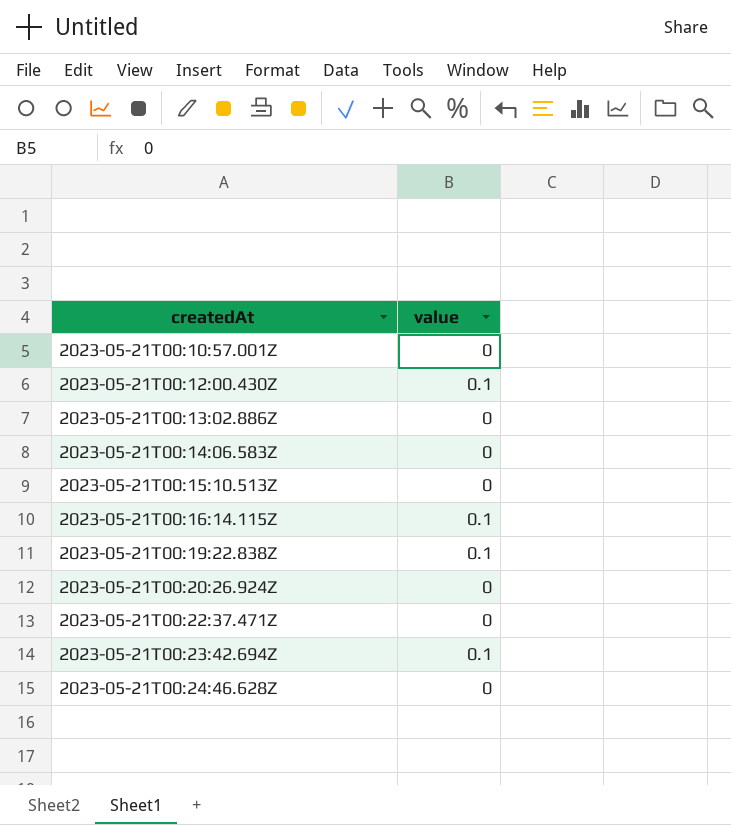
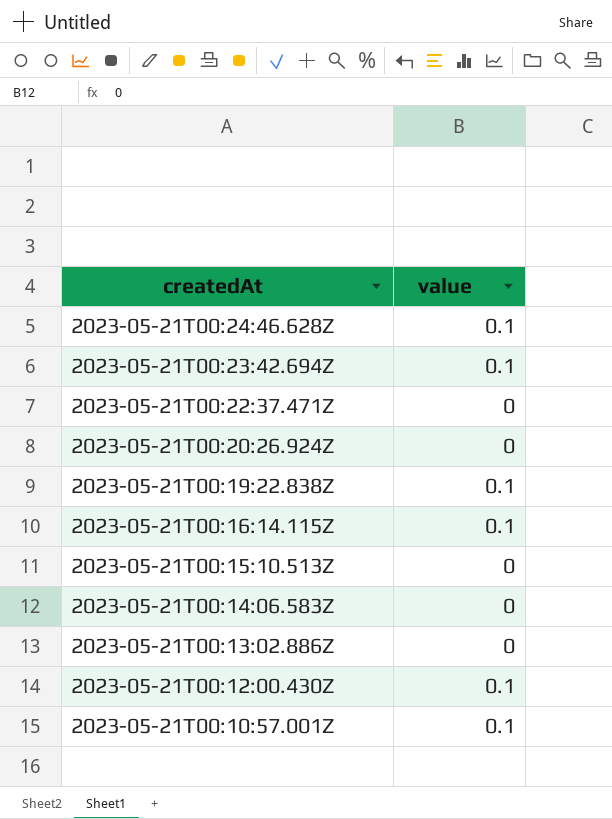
row order: createdAt ascending -> createdAt descending
2023-05-21T00:24:46.628Z | value: 0 -> 0.1
2023-05-21T00:10:57.001Z | value: 0 -> 0.1

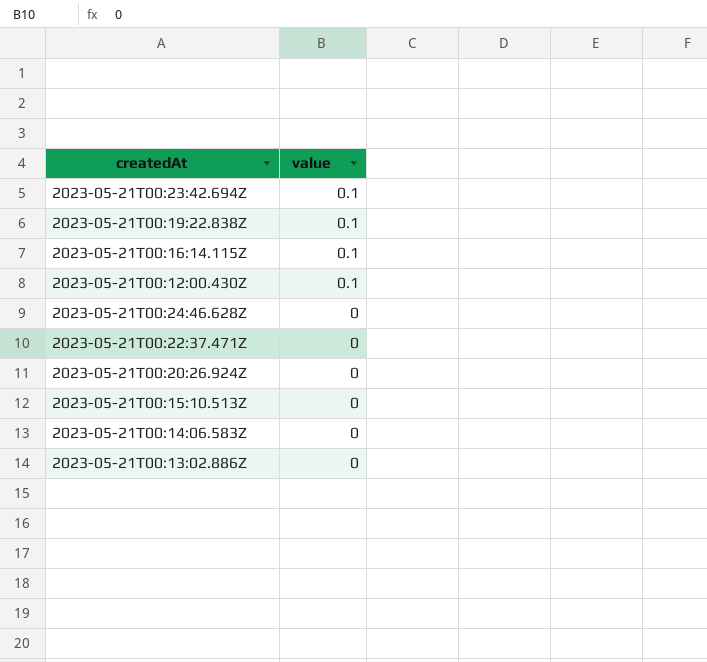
row order: createdAt descending -> value descending
row 2023-05-21T00:10:57.001Z: 0.1 -> none
2023-05-21T00:24:46.628Z | value: 0.1 -> 0

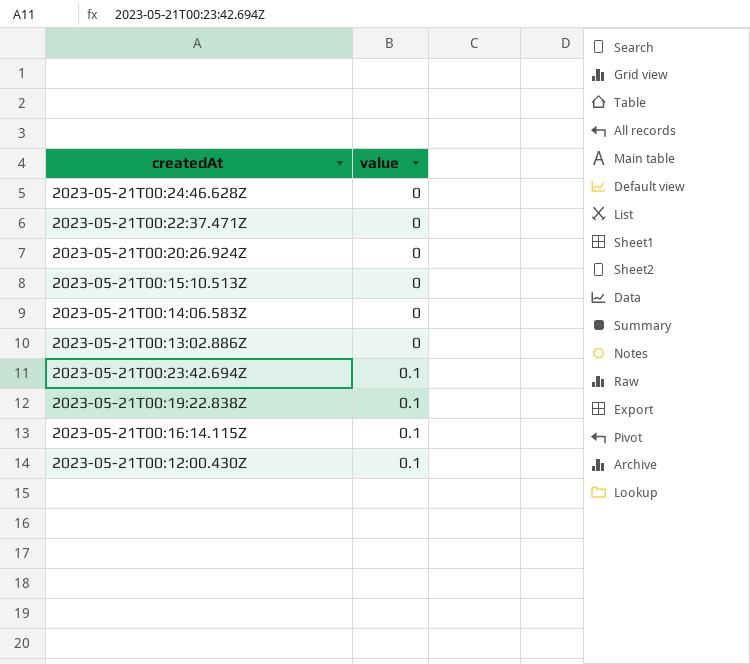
row order: value descending -> value ascending

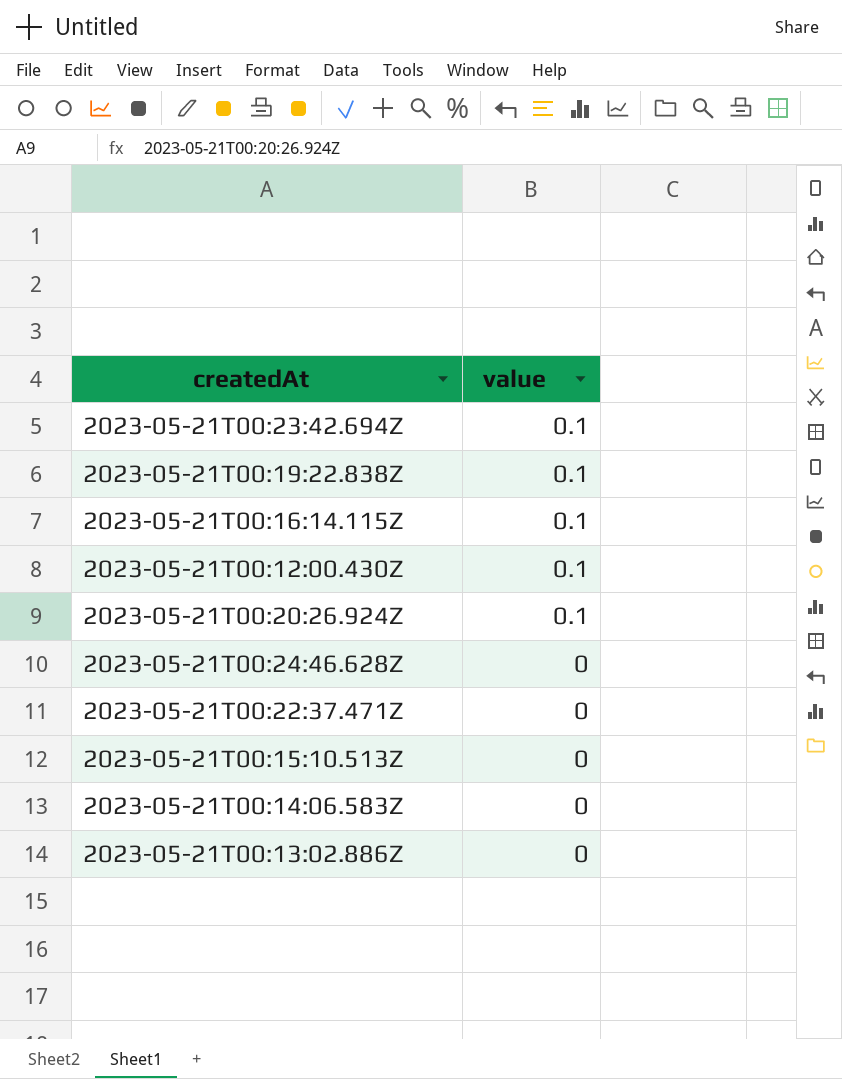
row order: value ascending -> value descending
2023-05-21T00:20:26.924Z | value: 0 -> 0.1

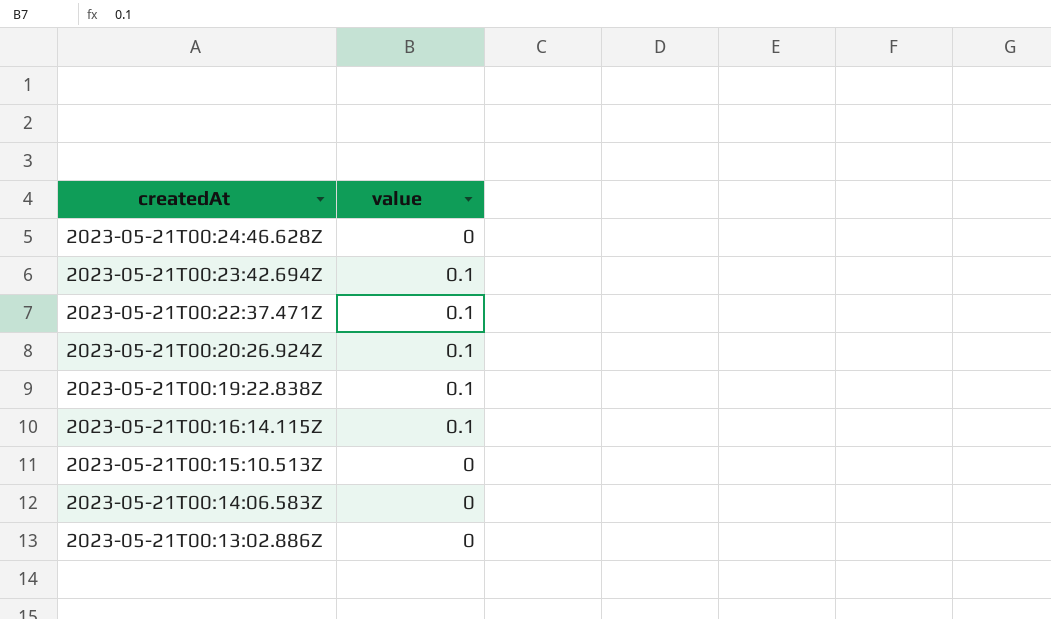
row order: value descending -> createdAt descending
row 2023-05-21T00:12:00.430Z: 0.1 -> none
2023-05-21T00:22:37.471Z | value: 0 -> 0.1

